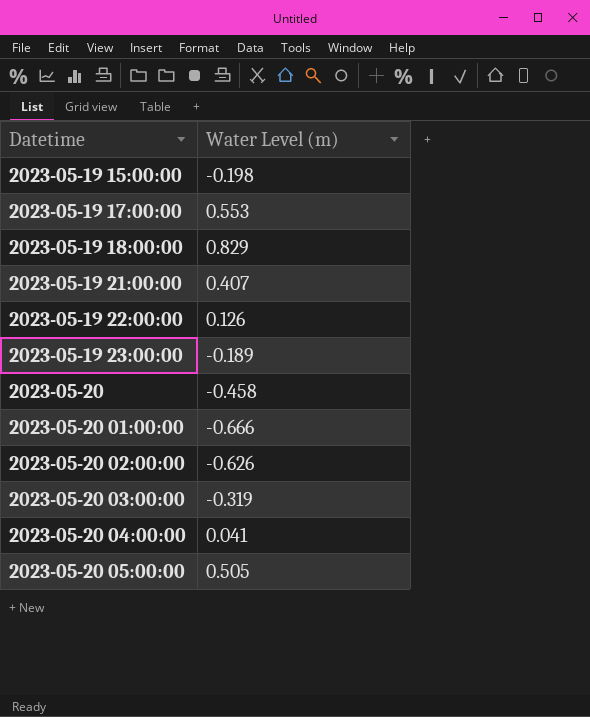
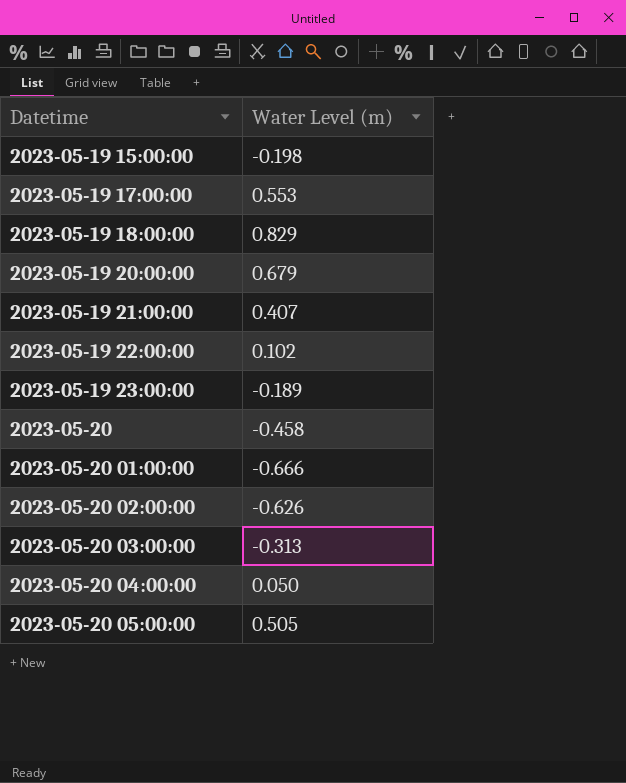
row 2023-05-19 20:00:00: none -> 0.679
2023-05-19 22:00:00 | Water Level (m): 0.126 -> 0.102
2023-05-20 03:00:00 | Water Level (m): -0.319 -> -0.313
2023-05-20 04:00:00 | Water Level (m): 0.041 -> 0.050

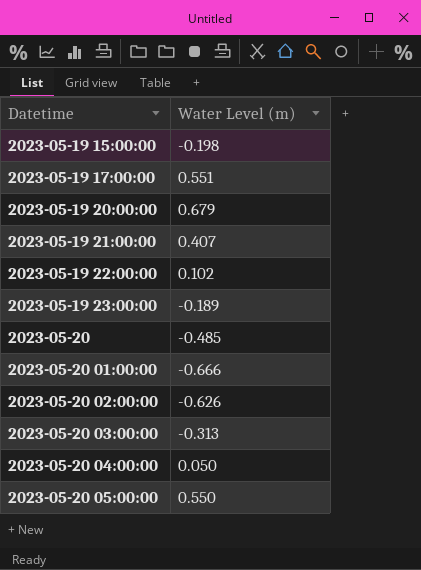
row 2023-05-19 18:00:00: 0.829 -> none
2023-05-19 17:00:00 | Water Level (m): 0.553 -> 0.551
2023-05-20 | Water Level (m): -0.458 -> -0.485
2023-05-20 05:00:00 | Water Level (m): 0.505 -> 0.550

